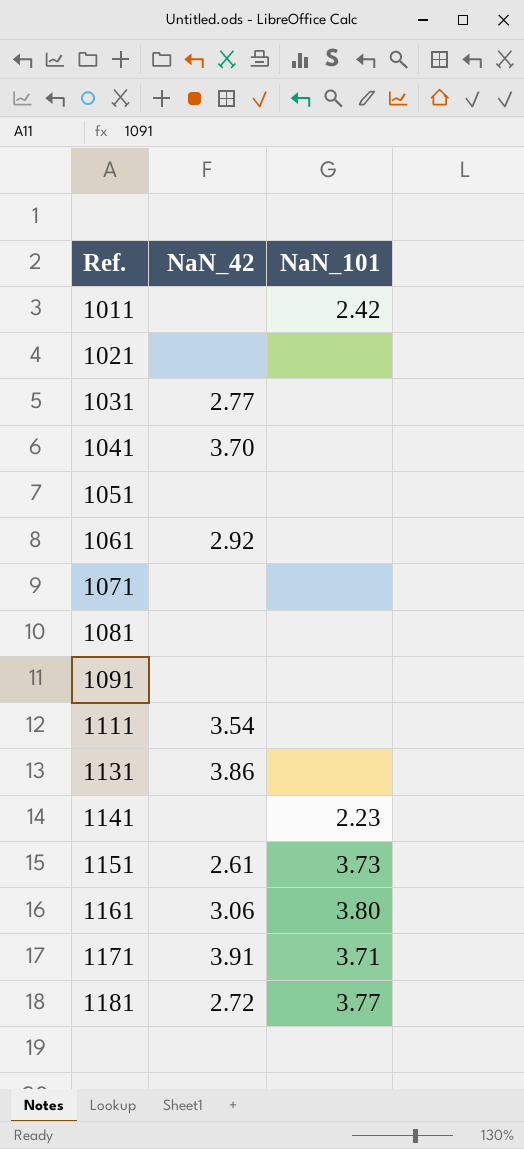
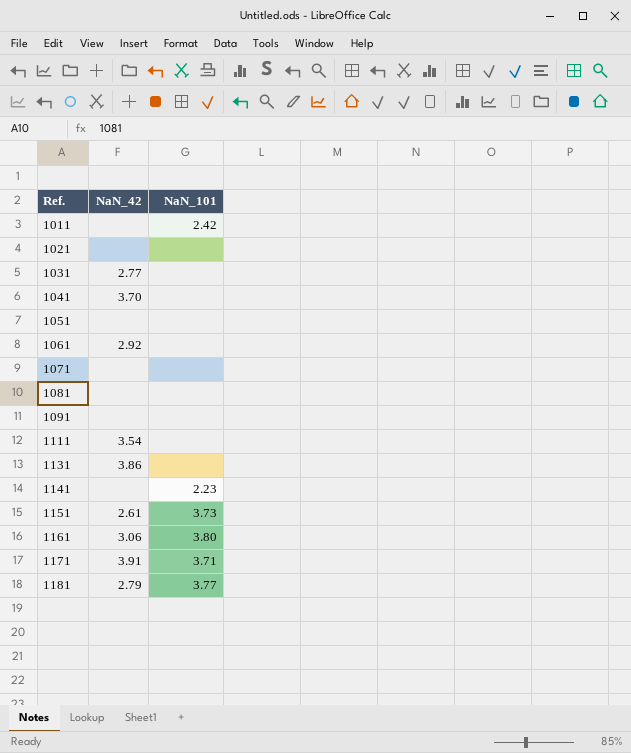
1181 | NaN_42: 2.72 -> 2.79

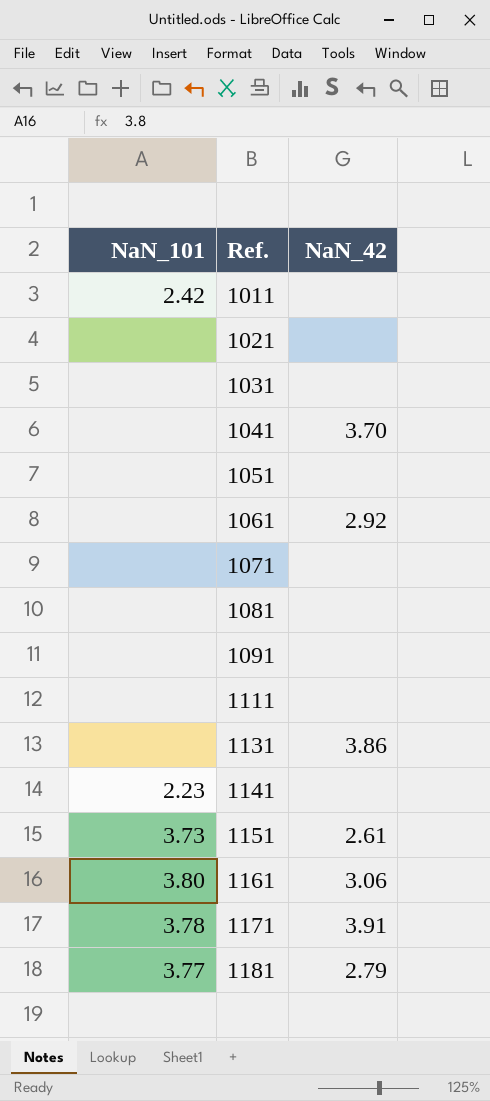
column NaN_101 | position: 3 -> 1
1031 | NaN_42: 2.77 -> none
1111 | NaN_42: 3.54 -> none
1171 | NaN_101: 3.71 -> 3.78

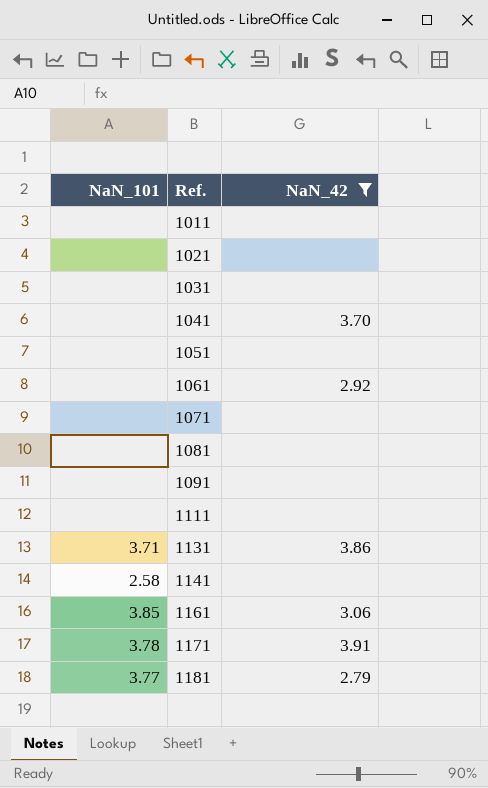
filter: none -> NaN_42 != 2.61
1011 | NaN_101: 2.42 -> none
1131 | NaN_101: none -> 3.71
1141 | NaN_101: 2.23 -> 2.58
1161 | NaN_101: 3.80 -> 3.85

